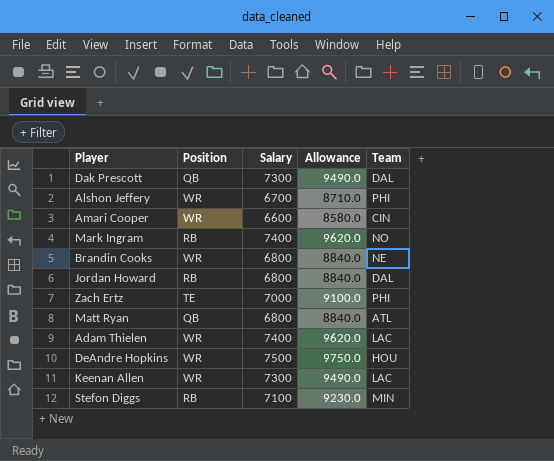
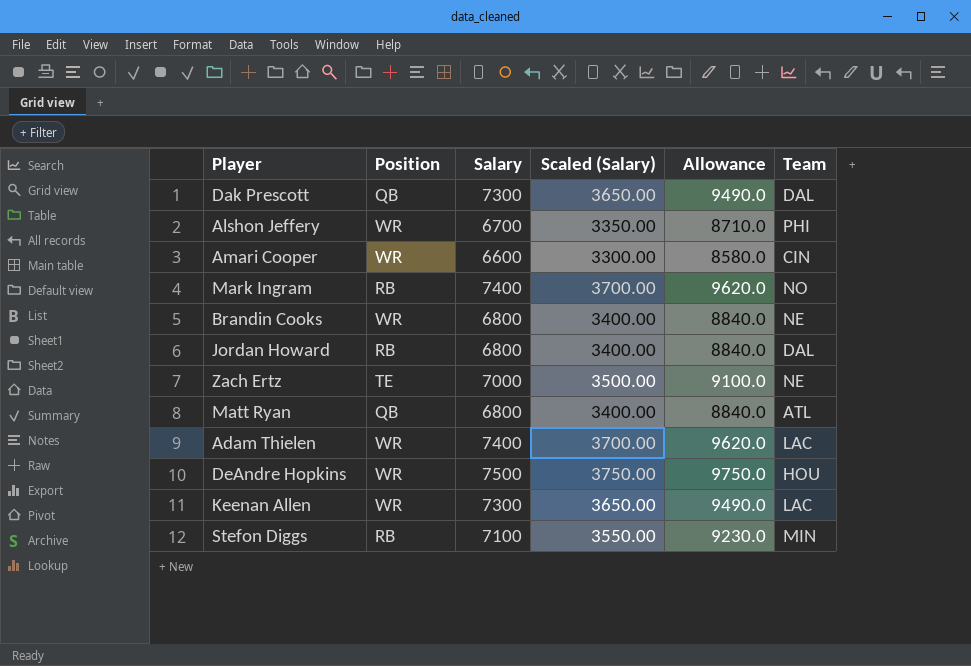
column Scaled (Salary) | formula: none -> [Salary] * 0.5
Zach Ertz | Team: PHI -> NE

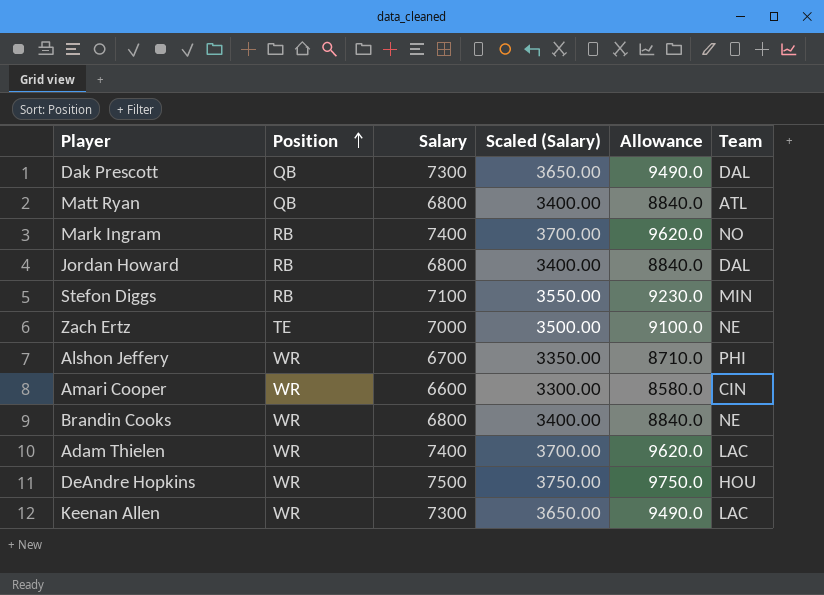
row order: none -> Position ascending

